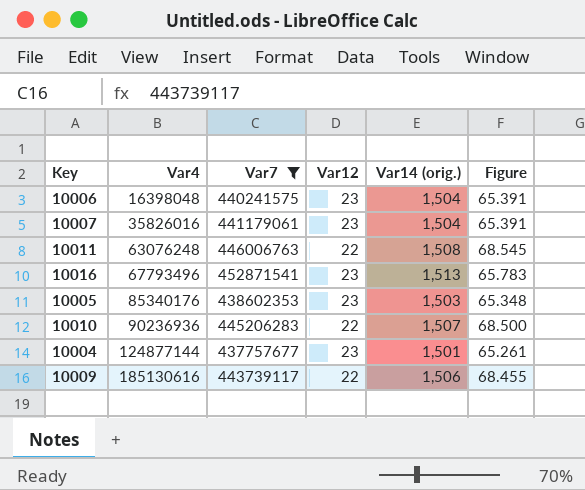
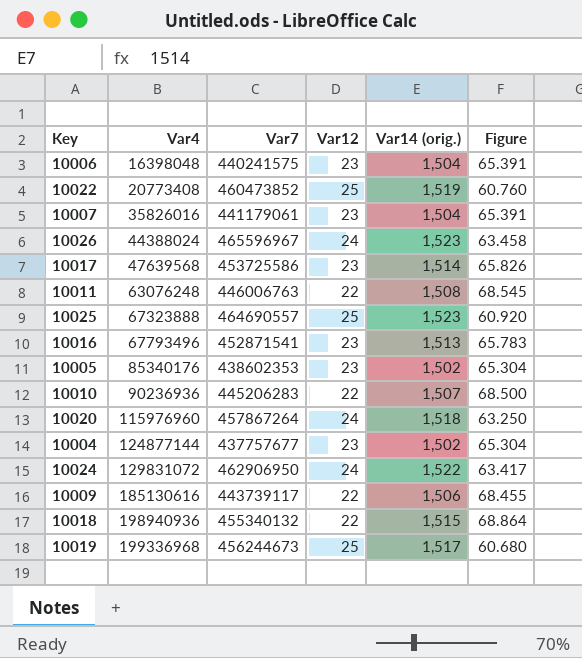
filter: Var7 <= 452871541 -> none
10005 | Var14 (orig.): 1,503 -> 1,502
10005 | Figure: 65.348 -> 65.304
10004 | Var14 (orig.): 1,501 -> 1,502
10004 | Figure: 65.261 -> 65.304

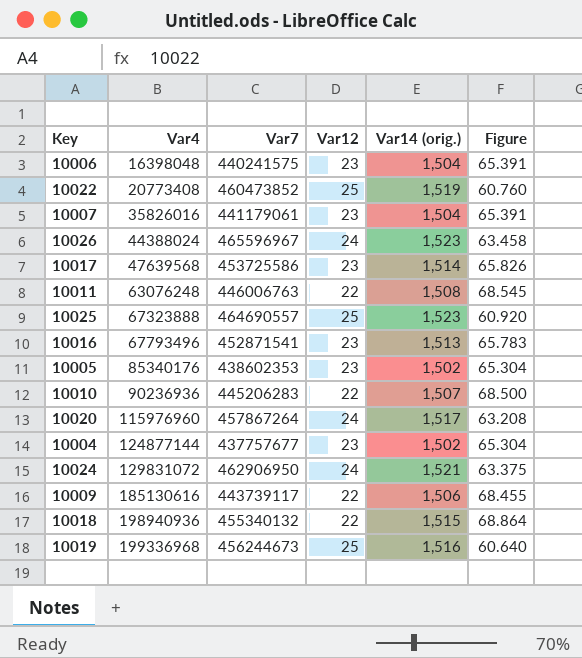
10020 | Var14 (orig.): 1,518 -> 1,517
10020 | Figure: 63.250 -> 63.208
10024 | Var14 (orig.): 1,522 -> 1,521
10024 | Figure: 63.417 -> 63.375
10019 | Var14 (orig.): 1,517 -> 1,516
10019 | Figure: 60.680 -> 60.640

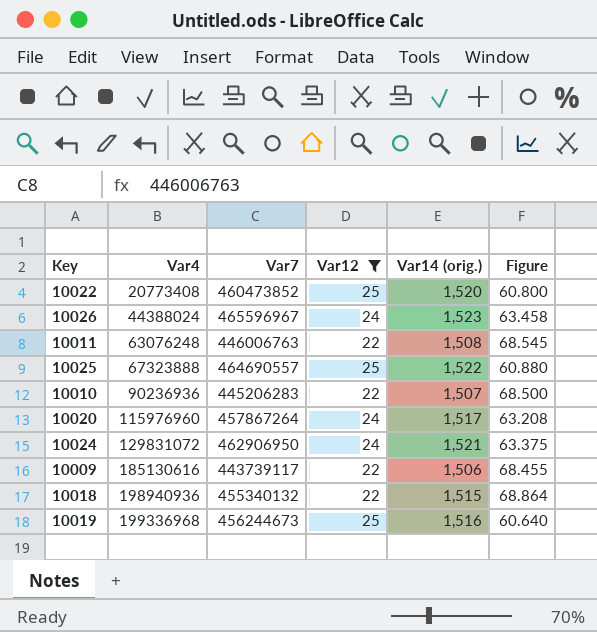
filter: none -> Var12 != 23
10022 | Var14 (orig.): 1,519 -> 1,520
10022 | Figure: 60.760 -> 60.800
10025 | Var14 (orig.): 1,523 -> 1,522
10025 | Figure: 60.920 -> 60.880

